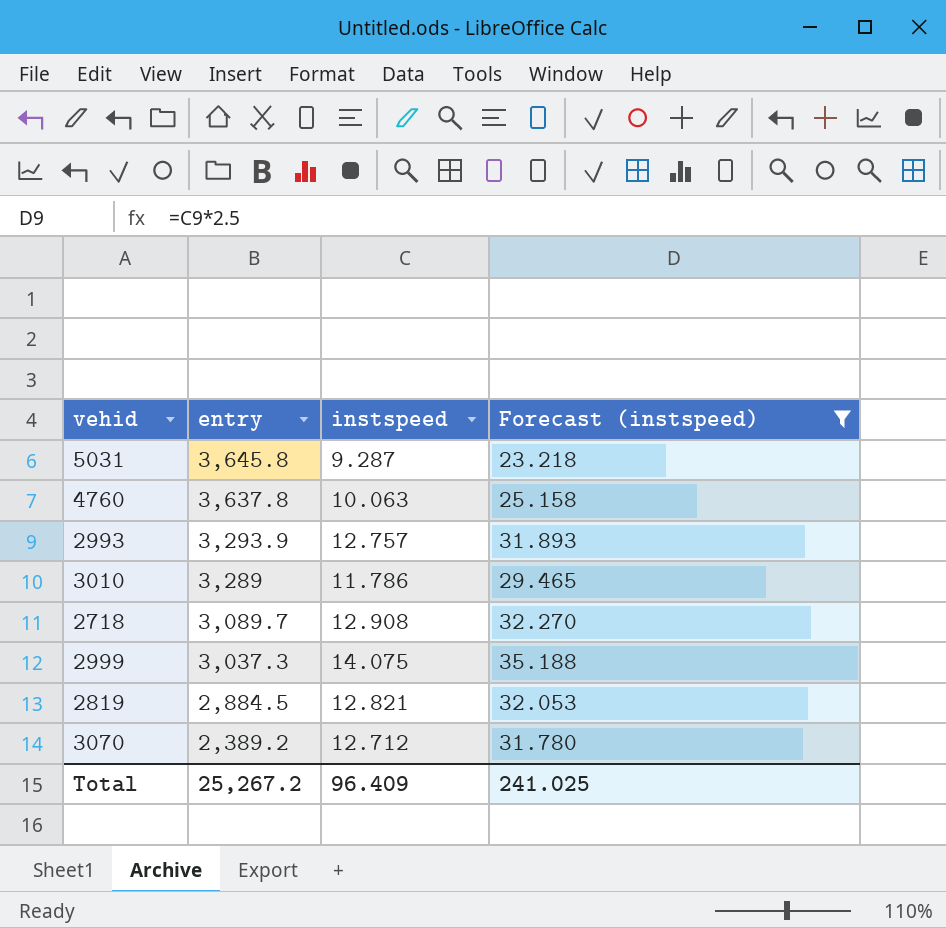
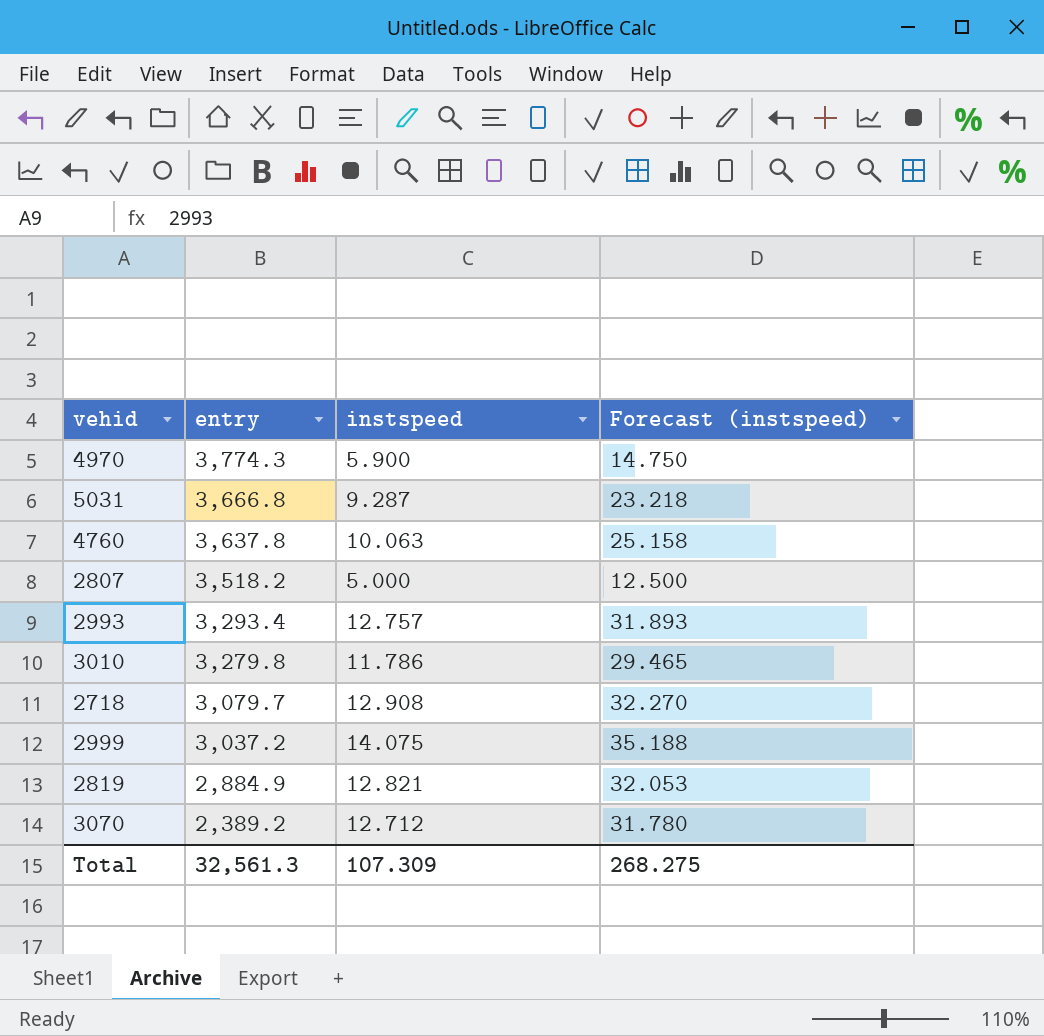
filter: Forecast (instspeed) >= 23.218 -> none
5031 | entry: 3,645.8 -> 3,666.8
2993 | entry: 3,293.9 -> 3,293.4
3010 | entry: 3,289 -> 3,279.8
2718 | entry: 3,089.7 -> 3,079.7
2999 | entry: 3,037.3 -> 3,037.2
2819 | entry: 2,884.5 -> 2,884.9
Total | entry: 25,267.2 -> 32,561.3
Total | instspeed: 96.409 -> 107.309
Total | Forecast (instspeed): 241.025 -> 268.275

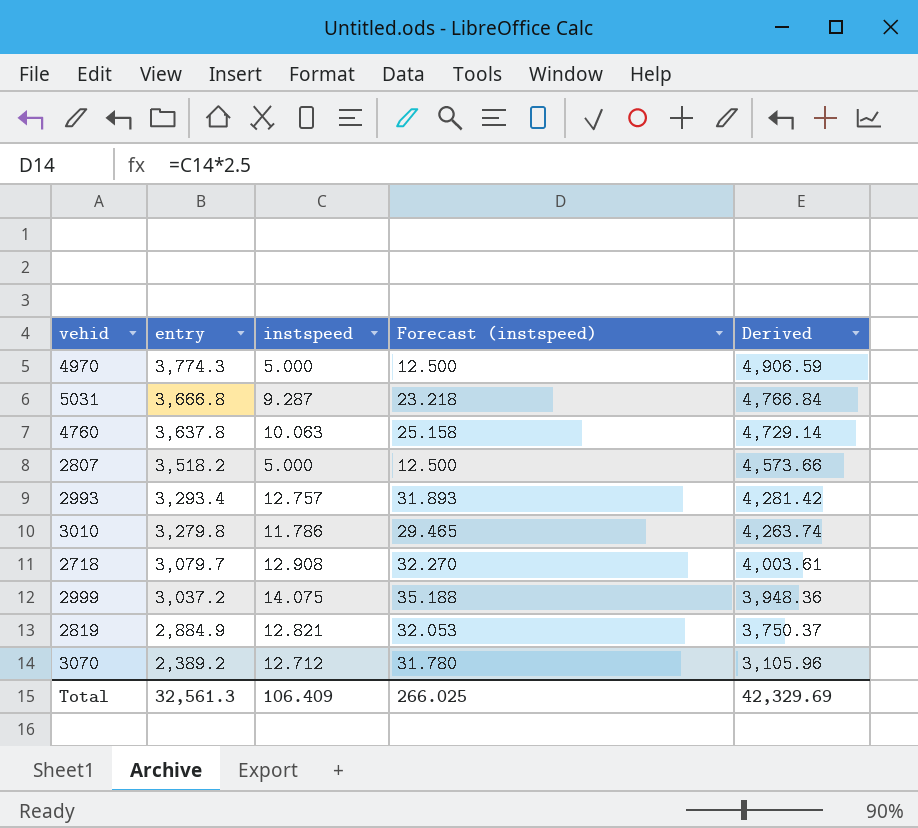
column Derived | formula: none -> [entry] * 1.3
4970 | instspeed: 5.900 -> 5.000
4970 | Forecast (instspeed): 14.750 -> 12.500
Total | instspeed: 107.309 -> 106.409
Total | Forecast (instspeed): 268.275 -> 266.025

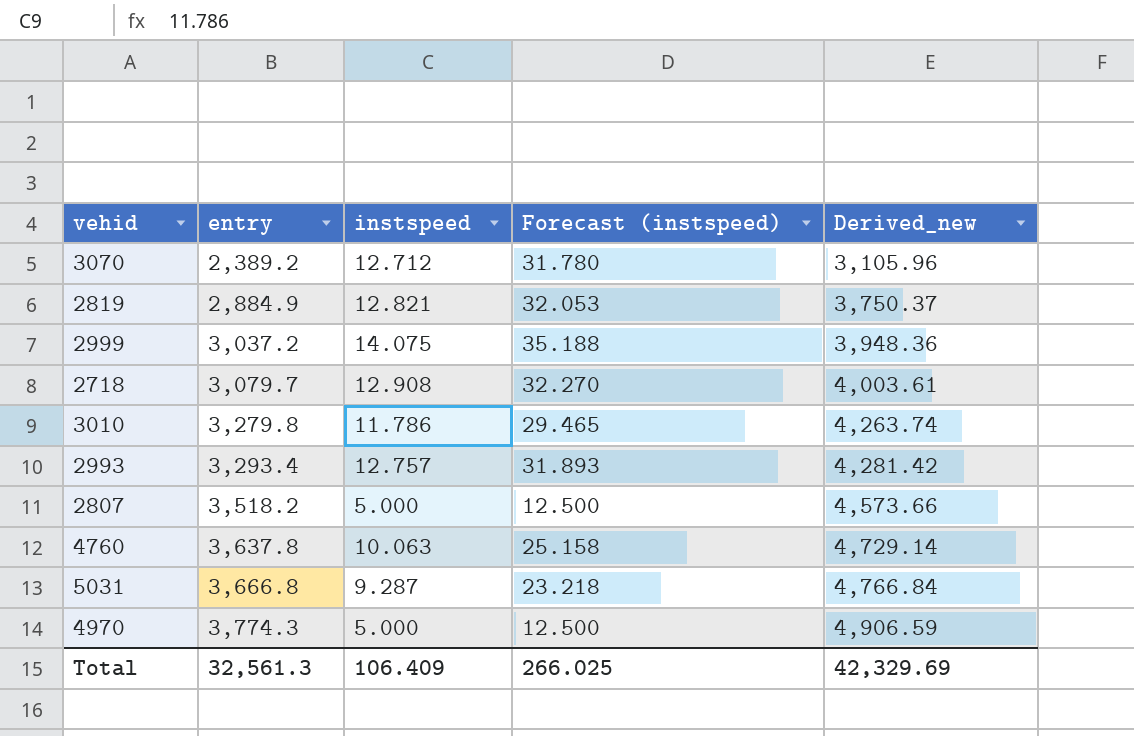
row order: entry descending -> entry ascending
column name: Derived -> Derived_new

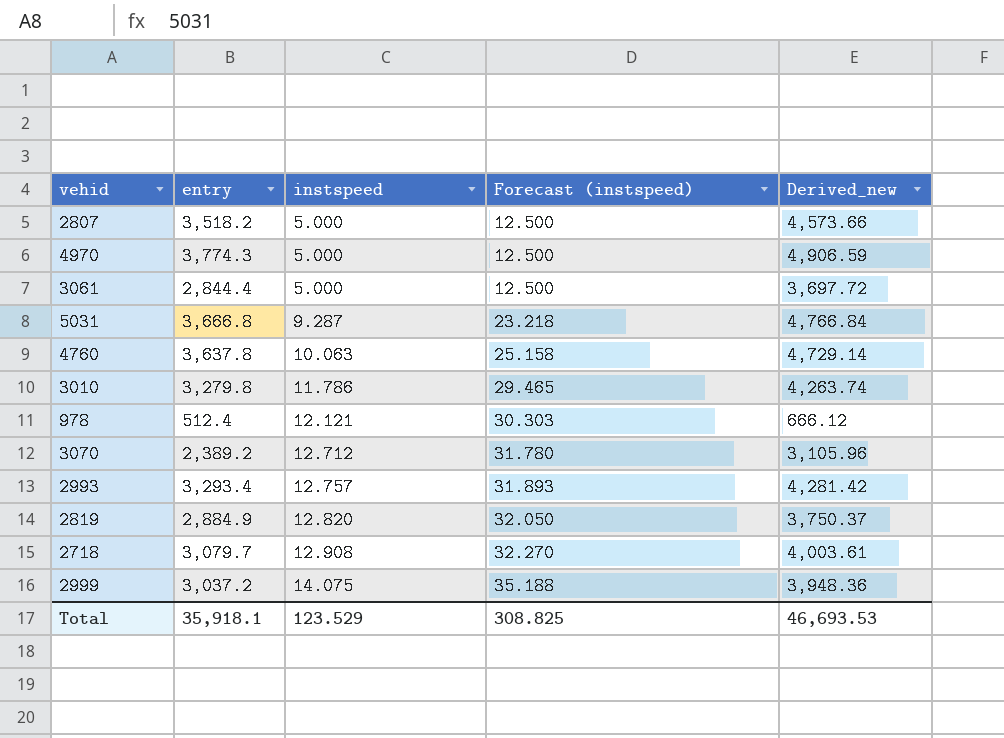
row order: entry ascending -> instspeed ascending
row 3061: none -> 2,844.4 | 5.000 | 12.500 | 3,697.72
row 978: none -> 512.4 | 12.121 | 30.303 | 666.12
2819 | instspeed: 12.821 -> 12.820
2819 | Forecast (instspeed): 32.053 -> 32.050
Total | entry: 32,561.3 -> 35,918.1
Total | instspeed: 106.409 -> 123.529
Total | Forecast (instspeed): 266.025 -> 308.825
Total | Derived_new: 42,329.69 -> 46,693.53

